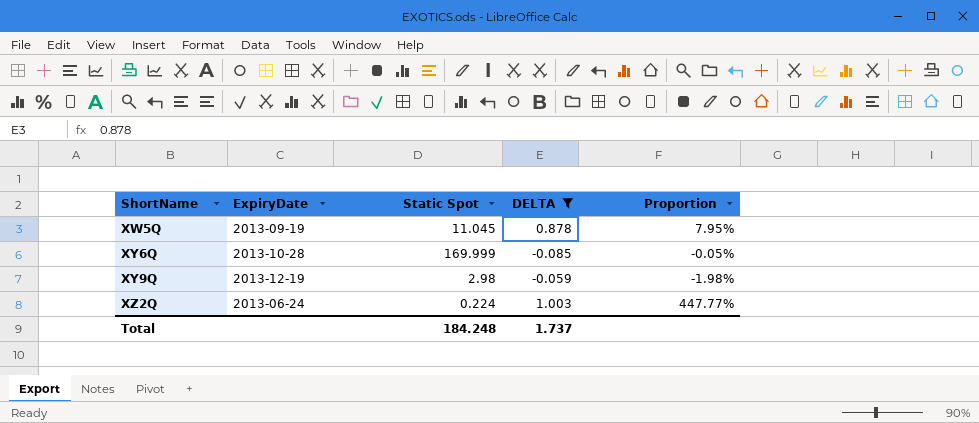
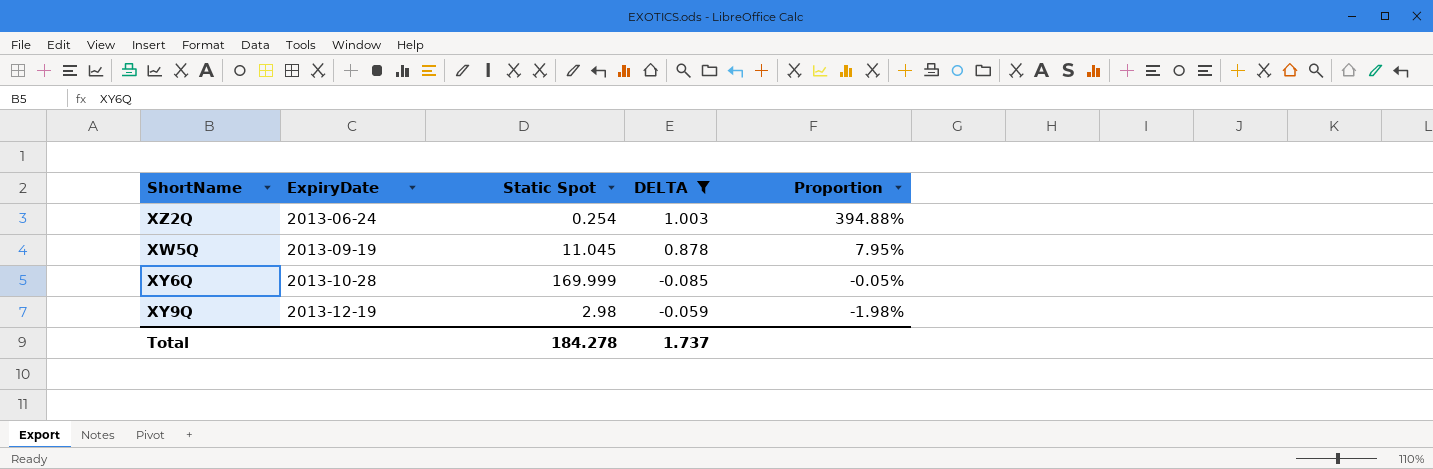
row order: ShortName ascending -> ExpiryDate ascending
XZ2Q | Static Spot: 0.224 -> 0.254
XZ2Q | Proportion: 447.77% -> 394.88%
Total | Static Spot: 184.248 -> 184.278

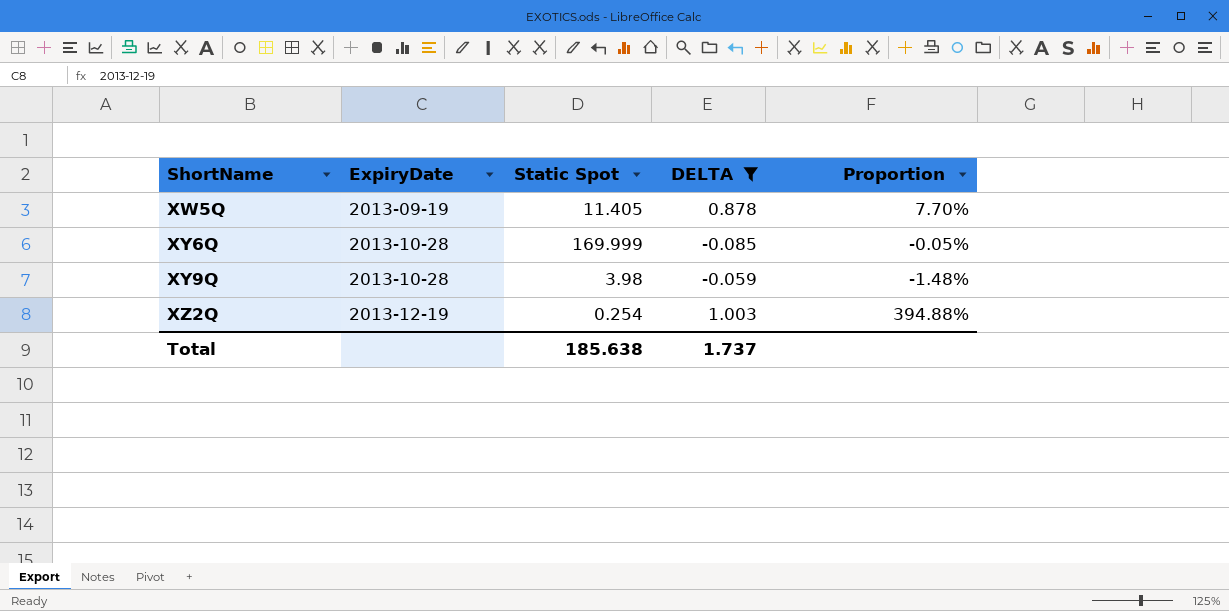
row order: ExpiryDate ascending -> ShortName ascending
XW5Q | Static Spot: 11.045 -> 11.405
XW5Q | Proportion: 7.95% -> 7.70%
XY9Q | ExpiryDate: 2013-12-19 -> 2013-10-28
XY9Q | Static Spot: 2.98 -> 3.98
XY9Q | Proportion: -1.98% -> -1.48%
XZ2Q | ExpiryDate: 2013-06-24 -> 2013-12-19
Total | Static Spot: 184.278 -> 185.638

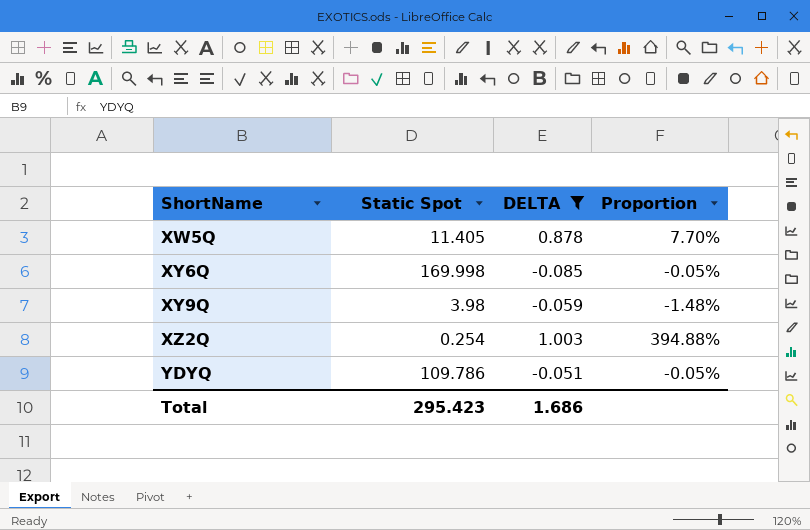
column ExpiryDate | position: 2 -> none
XY6Q | Static Spot: 169.999 -> 169.998
row YDYQ: none -> 109.786 | -0.051 | -0.05%
Total | Static Spot: 185.638 -> 295.423
Total | DELTA: 1.737 -> 1.686

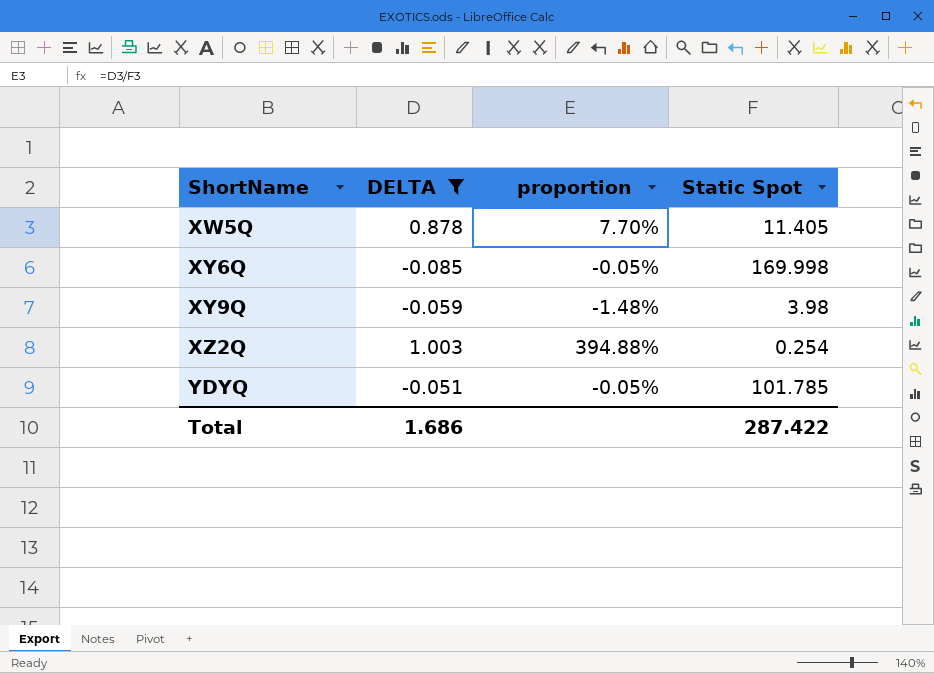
column name: Proportion -> proportion
column Static Spot | position: 2 -> 4
YDYQ | Static Spot: 109.786 -> 101.785
Total | Static Spot: 295.423 -> 287.422

